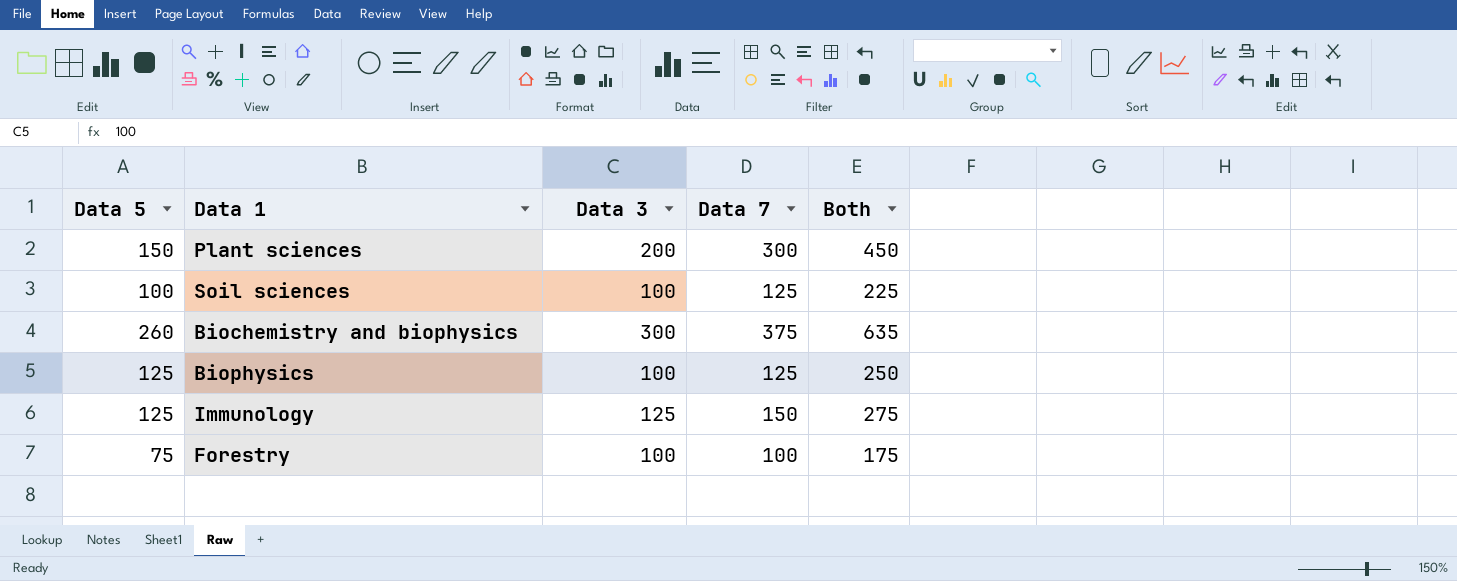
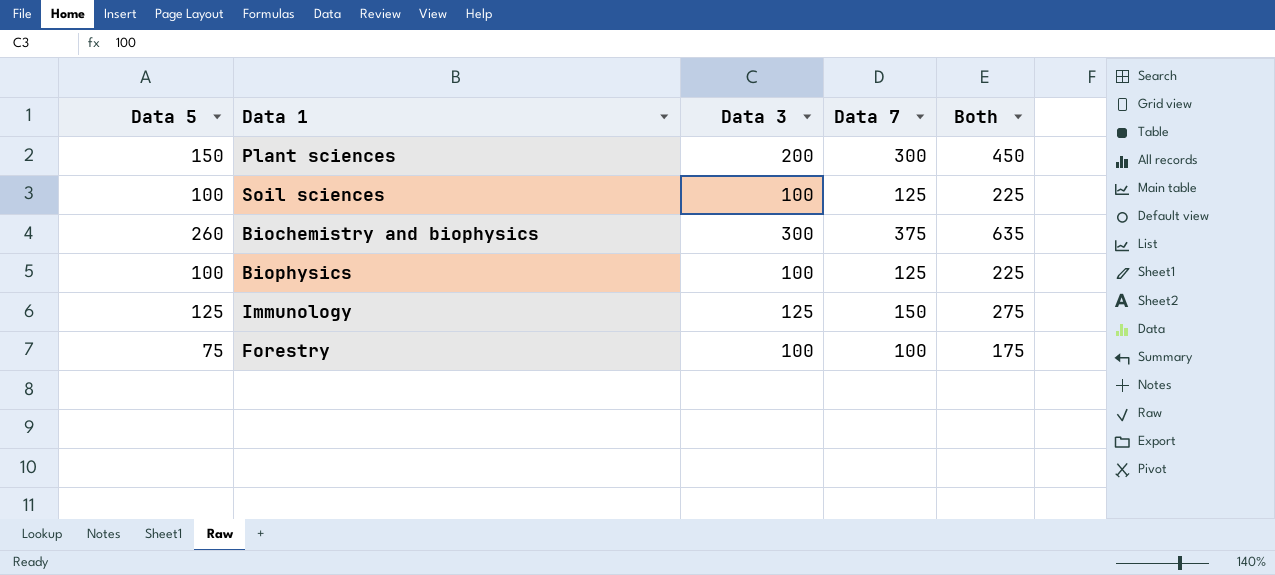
Biophysics | Data 5: 125 -> 100
Biophysics | Both: 250 -> 225

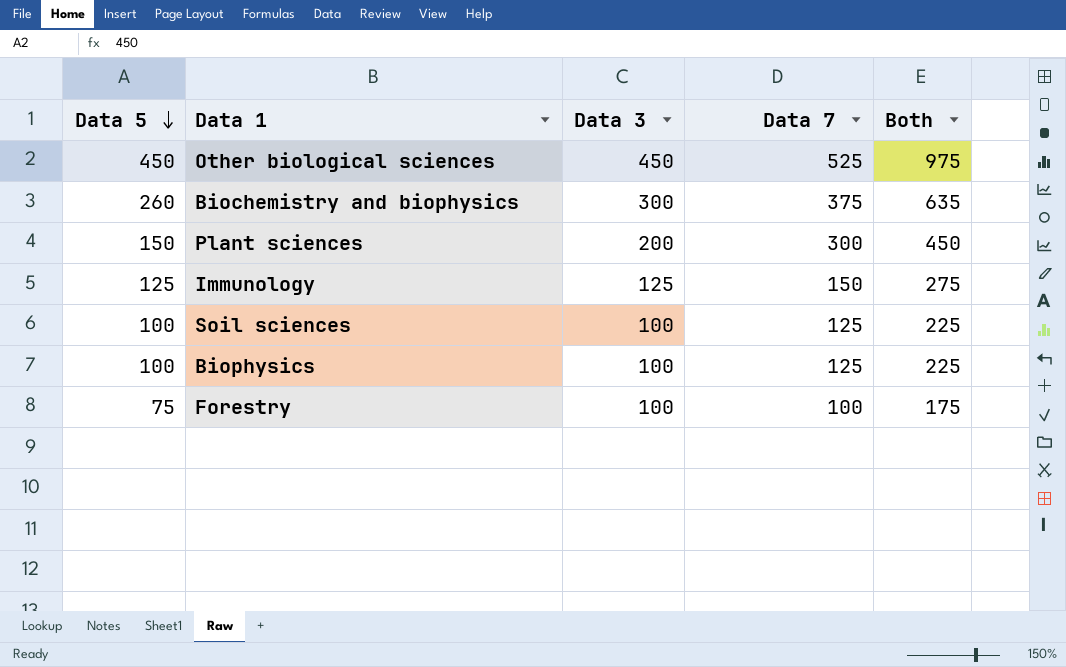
row order: none -> Data 5 descending
row Other biological sciences: none -> 450 | 450 | 525 | 975

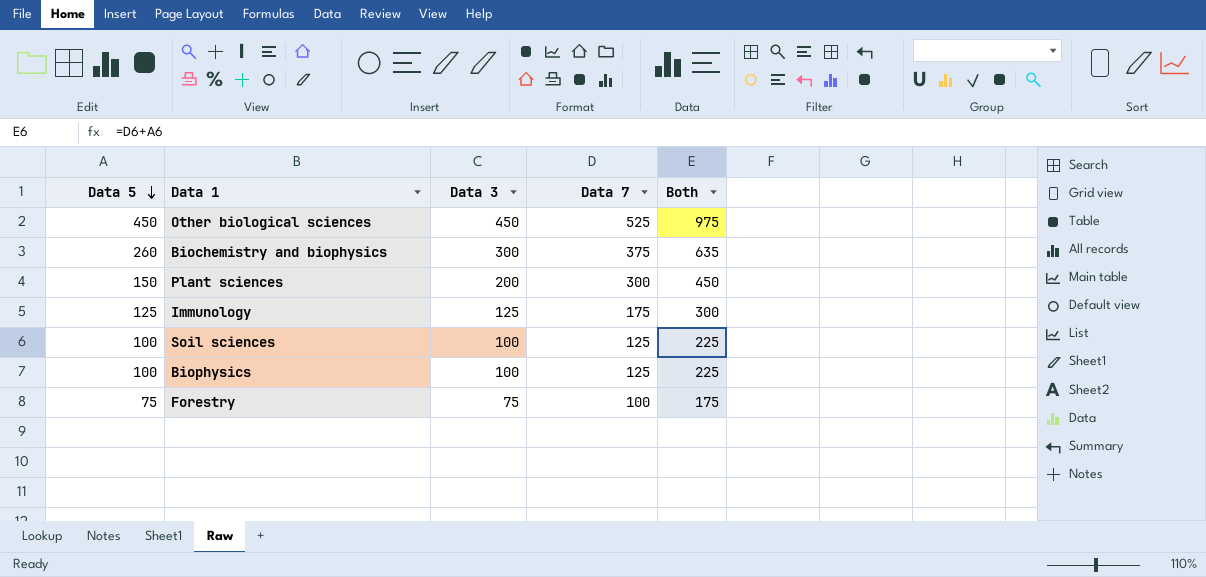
Immunology | Data 7: 150 -> 175
Immunology | Both: 275 -> 300
Forestry | Data 3: 100 -> 75

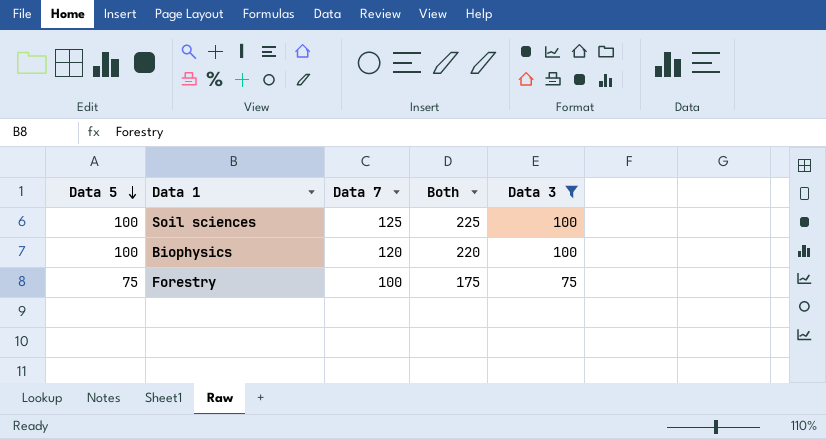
filter: none -> Data 3 <= 100
column Data 3 | position: 3 -> 5
Biophysics | Data 7: 125 -> 120
Biophysics | Both: 225 -> 220

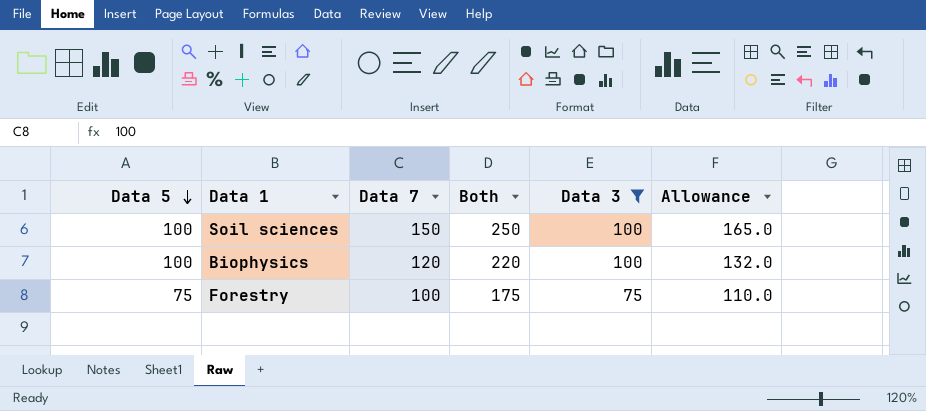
column Allowance | formula: none -> [Data 7] * 1.1
Soil sciences | Data 7: 125 -> 150
Soil sciences | Both: 225 -> 250

